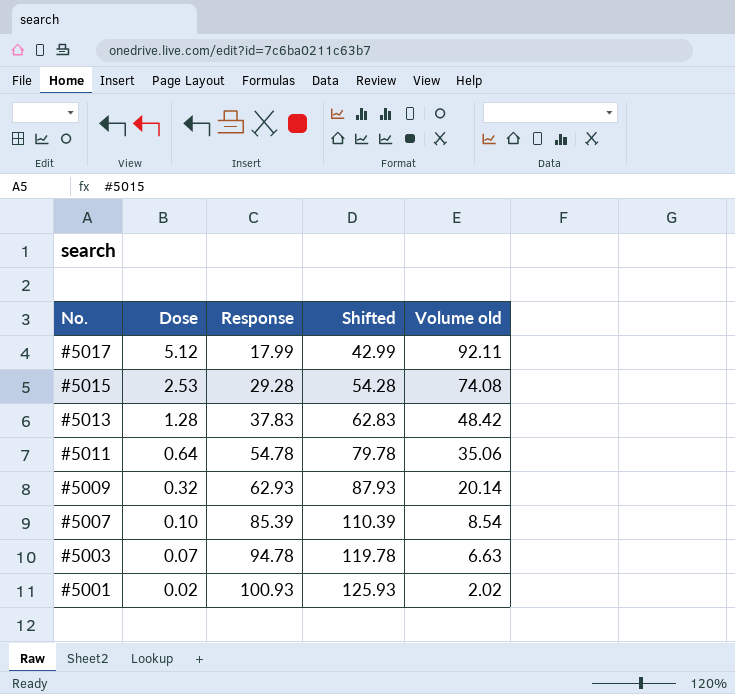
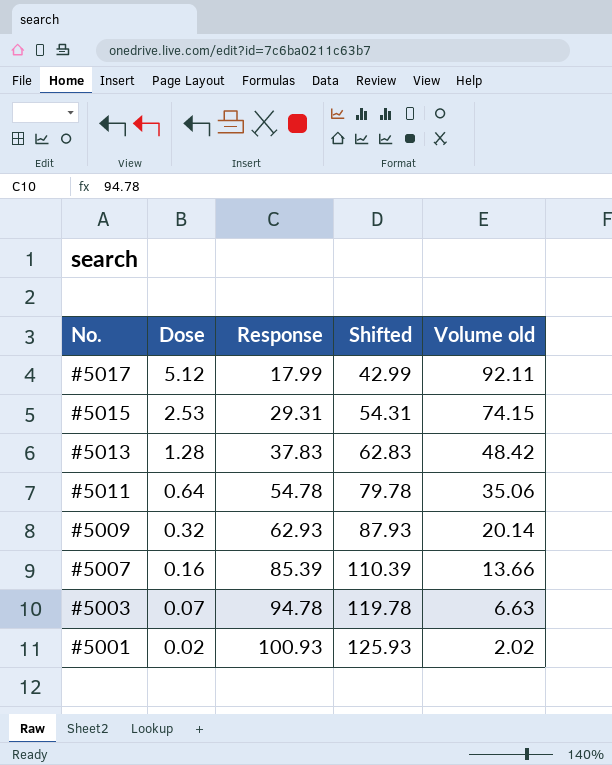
#5015 | Response: 29.28 -> 29.31
#5015 | Shifted: 54.28 -> 54.31
#5015 | Volume old: 74.08 -> 74.15
#5007 | Dose: 0.10 -> 0.16
#5007 | Volume old: 8.54 -> 13.66

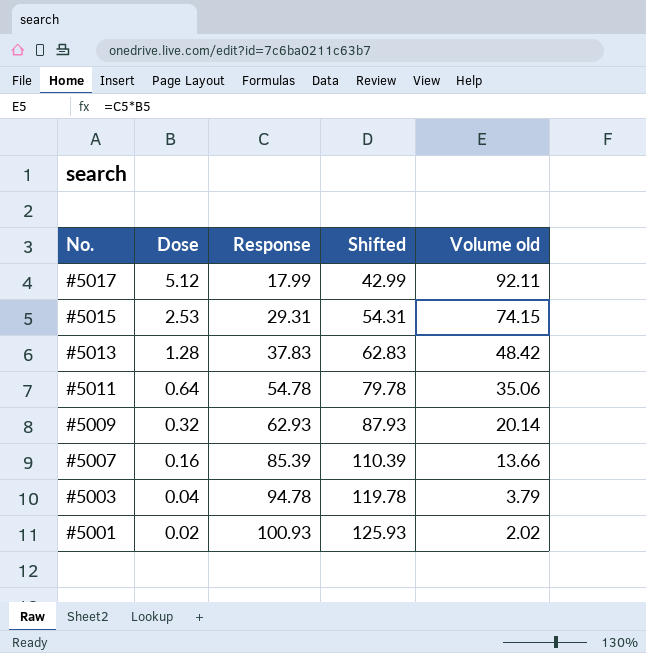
#5003 | Dose: 0.07 -> 0.04
#5003 | Volume old: 6.63 -> 3.79

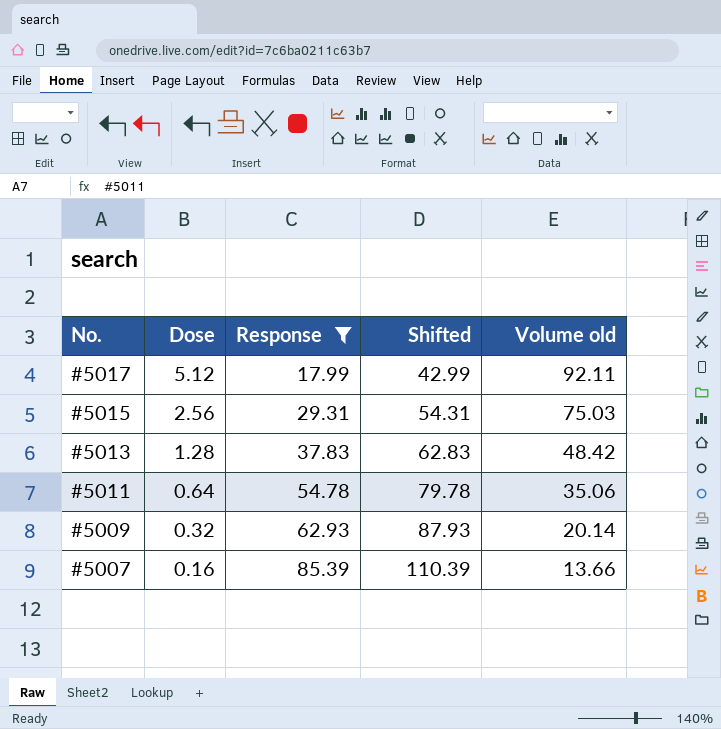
filter: none -> Response <= 85.39
#5015 | Dose: 2.53 -> 2.56
#5015 | Volume old: 74.15 -> 75.03

